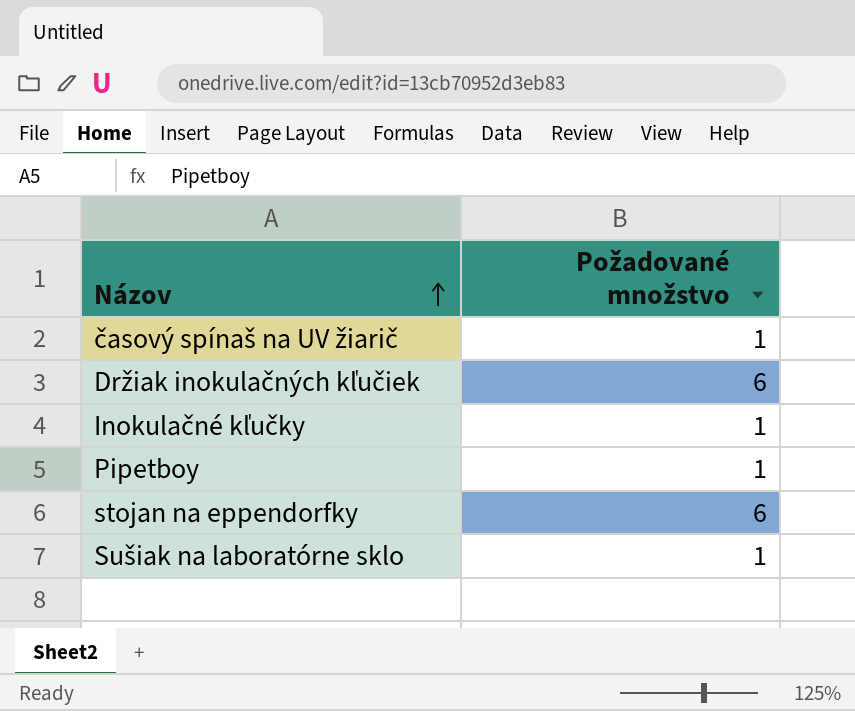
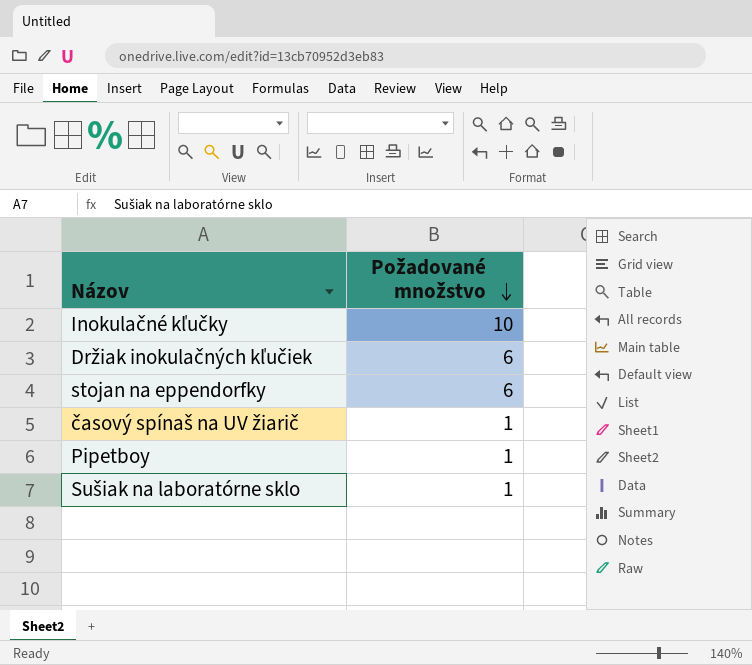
row order: Názov ascending -> Požadované množstvo descending
Inokulačné kľučky | Požadované množstvo: 1 -> 10

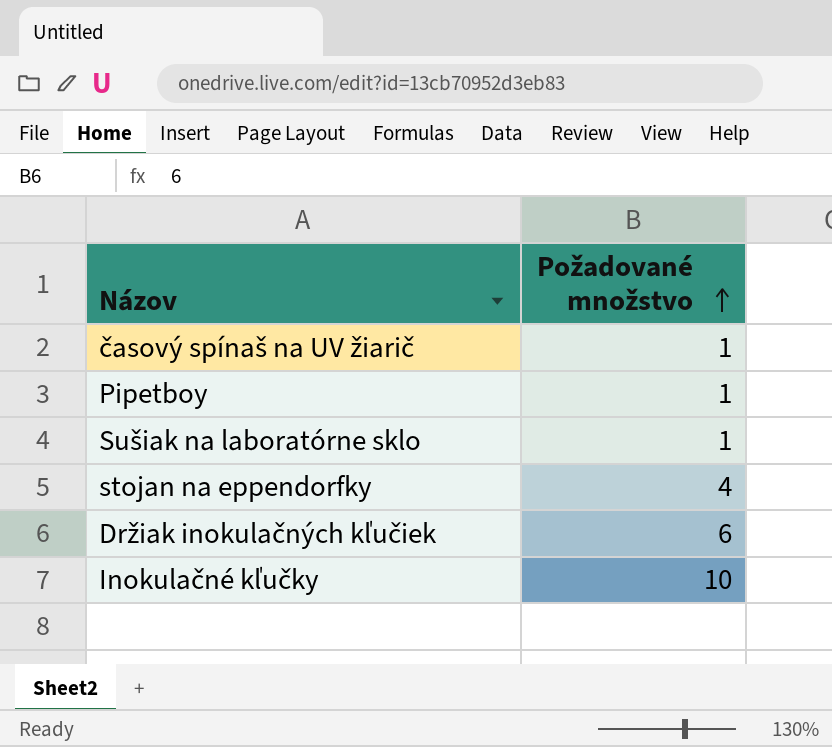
row order: Požadované množstvo descending -> Požadované množstvo ascending
stojan na eppendorfky | Požadované množstvo: 6 -> 4

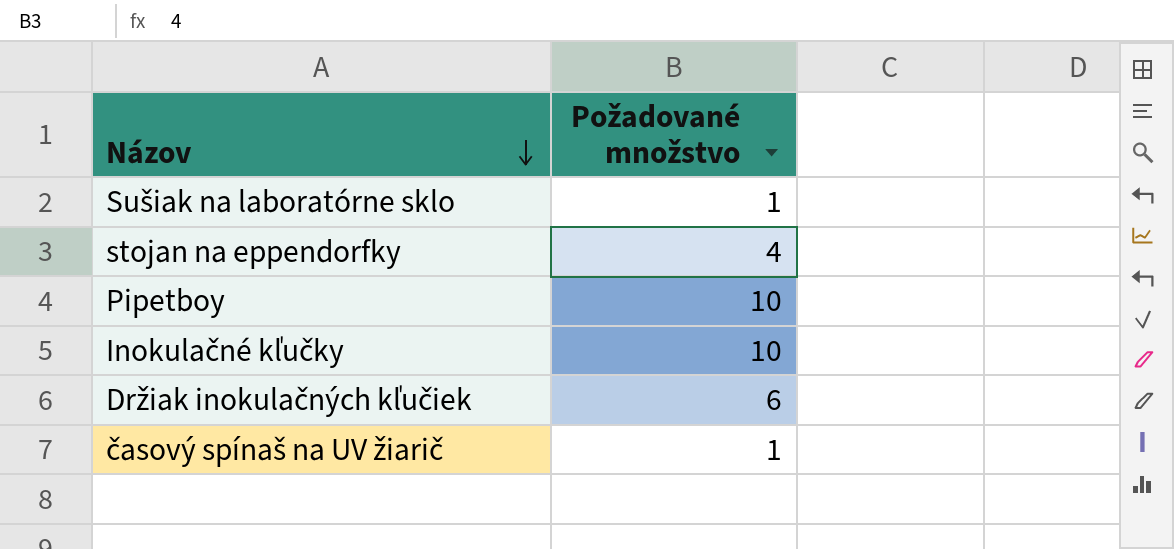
row order: Požadované množstvo ascending -> Názov descending
Pipetboy | Požadované množstvo: 1 -> 10

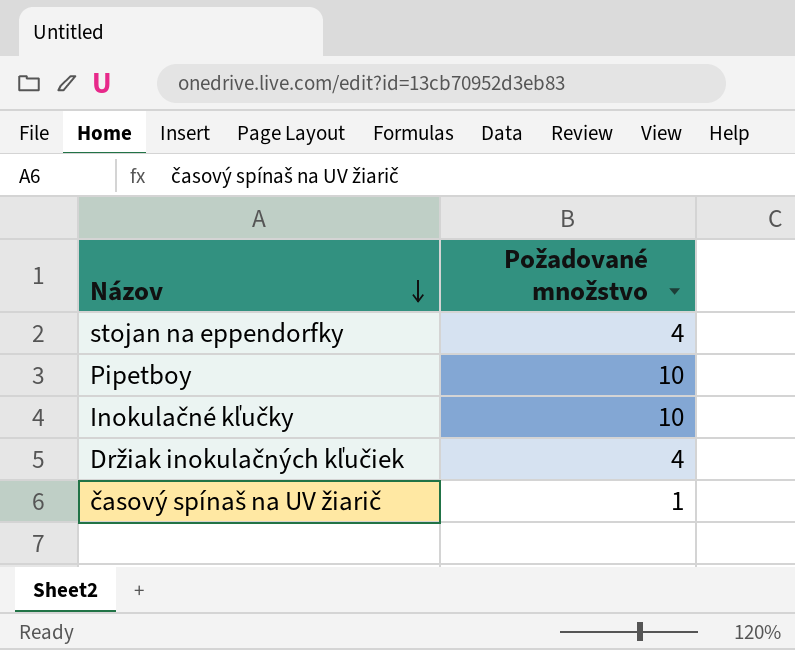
row Sušiak na laboratórne sklo: 1 -> none
Držiak inokulačných kľučiek | Požadované množstvo: 6 -> 4

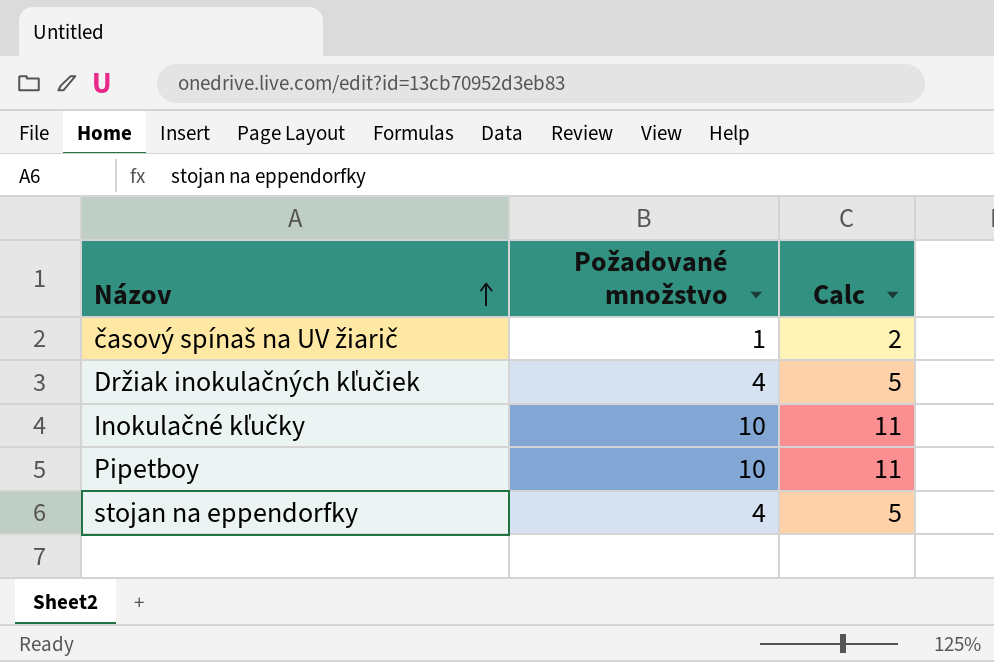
row order: Názov descending -> Názov ascending
column Calc | formula: none -> [Požadované množstvo] + 1

